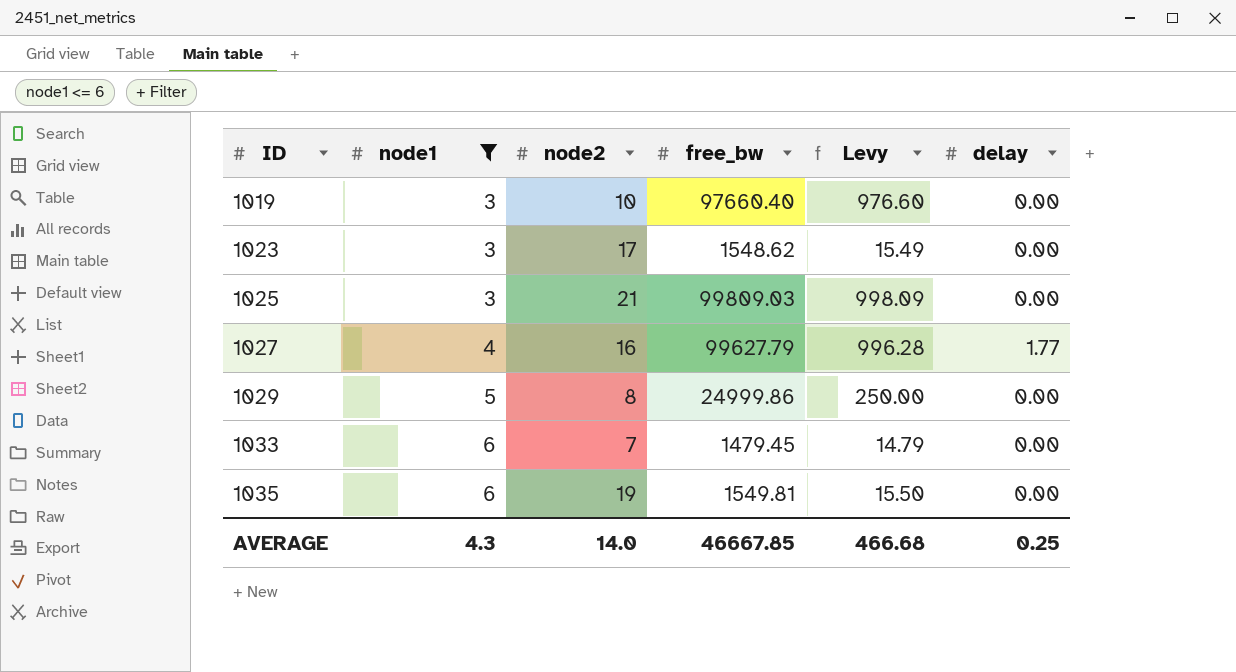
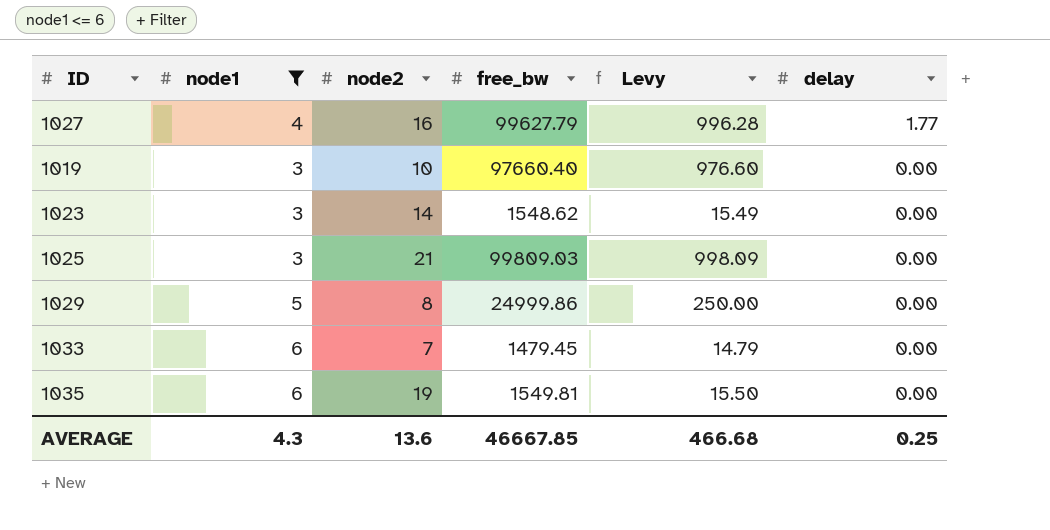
row order: ID ascending -> delay descending
1023 | node2: 17 -> 14
AVERAGE | node2: 14.0 -> 13.6

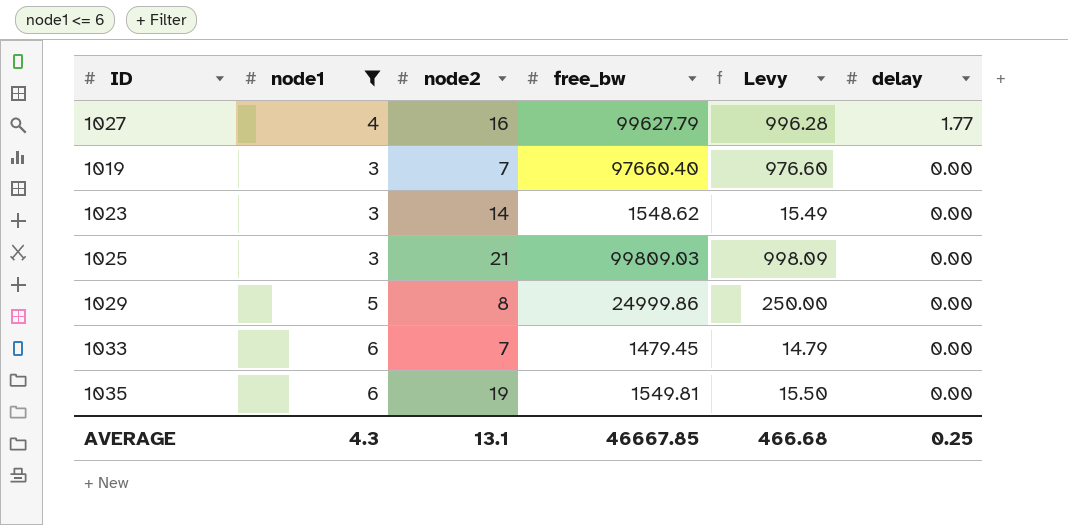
1019 | node2: 10 -> 7
AVERAGE | node2: 13.6 -> 13.1

